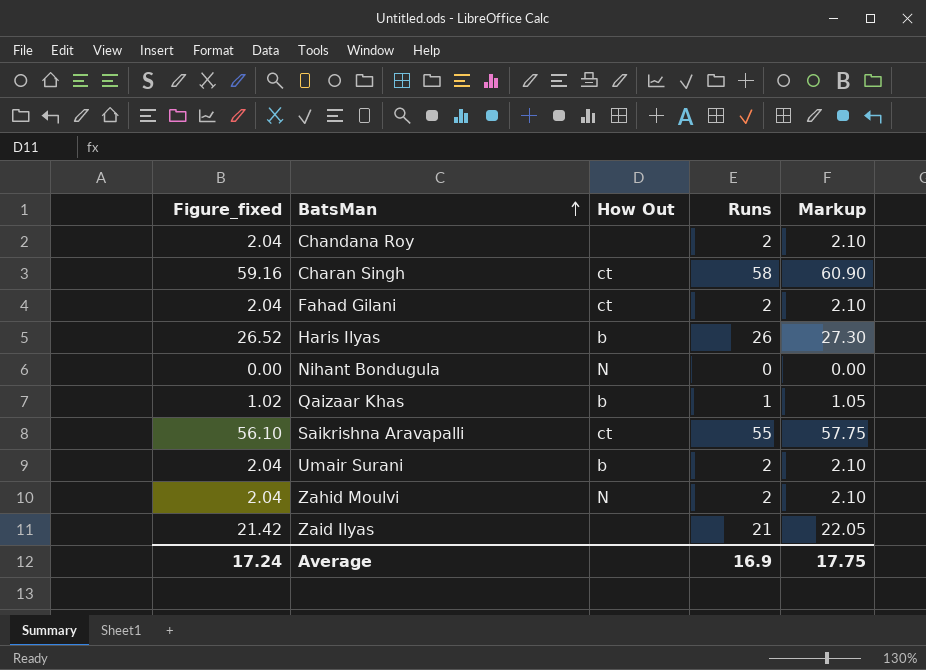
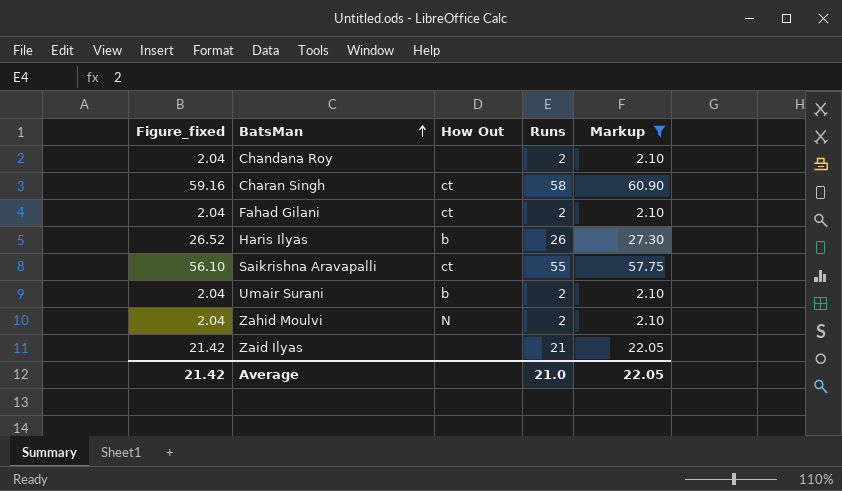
filter: none -> Markup >= 2.10
Average | Figure_fixed: 17.24 -> 21.42
Average | Runs: 16.9 -> 21.0
Average | Markup: 17.75 -> 22.05

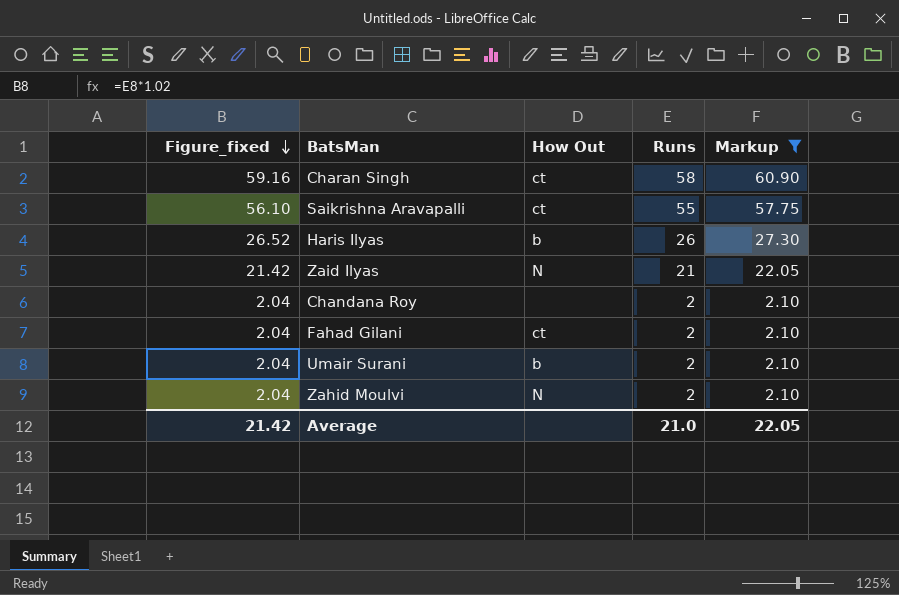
row order: BatsMan ascending -> Figure_fixed descending
Zaid Ilyas | How Out: none -> N

